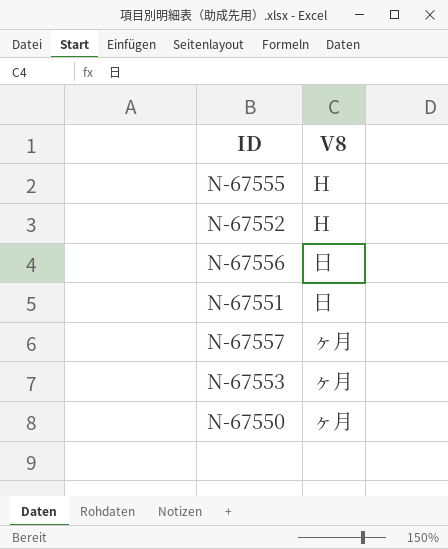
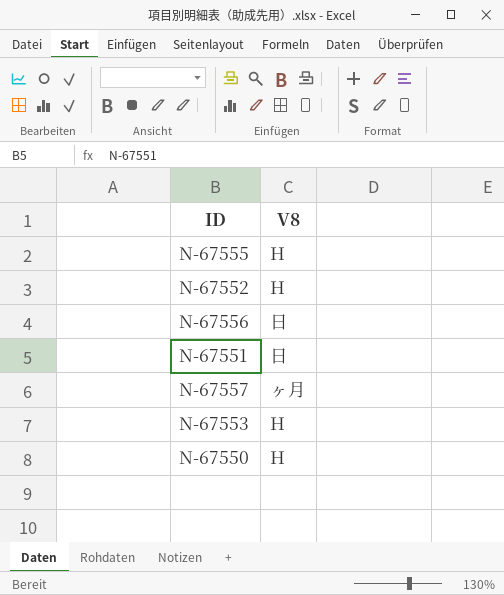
N-67553 | V8: ヶ月 -> H
N-67550 | V8: ヶ月 -> H

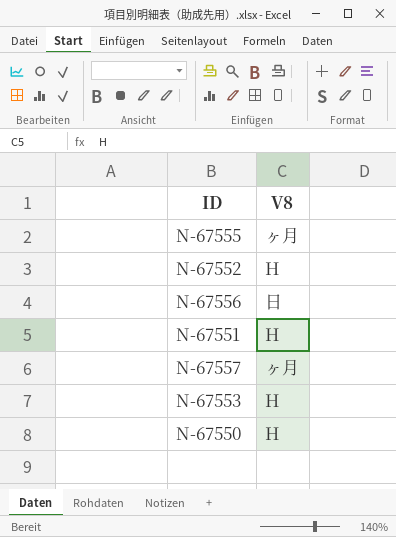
N-67555 | V8: H -> ヶ月
N-67551 | V8: 日 -> H

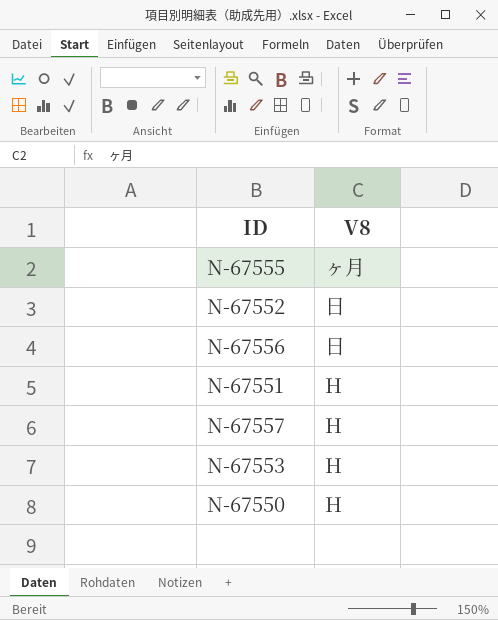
N-67552 | V8: H -> 日
N-67557 | V8: ヶ月 -> H

